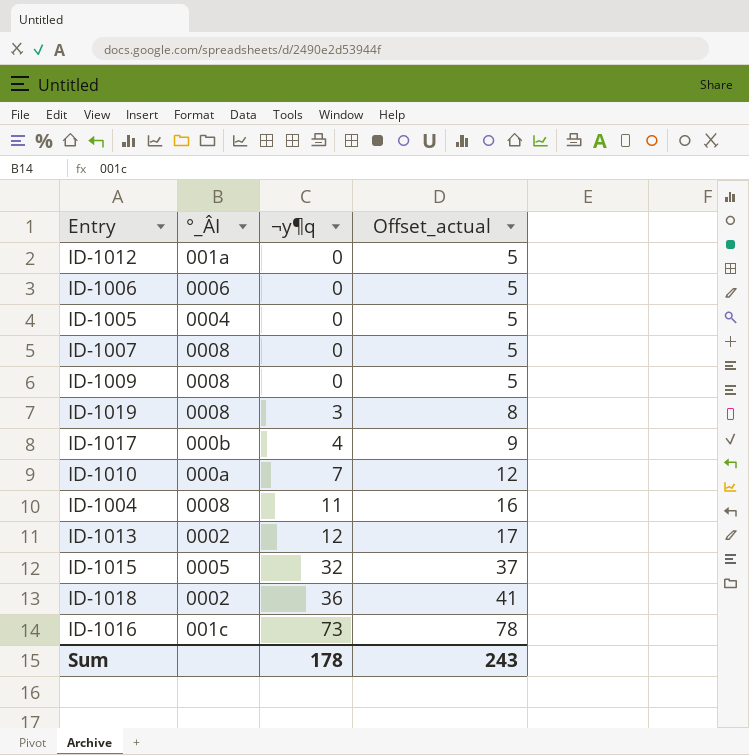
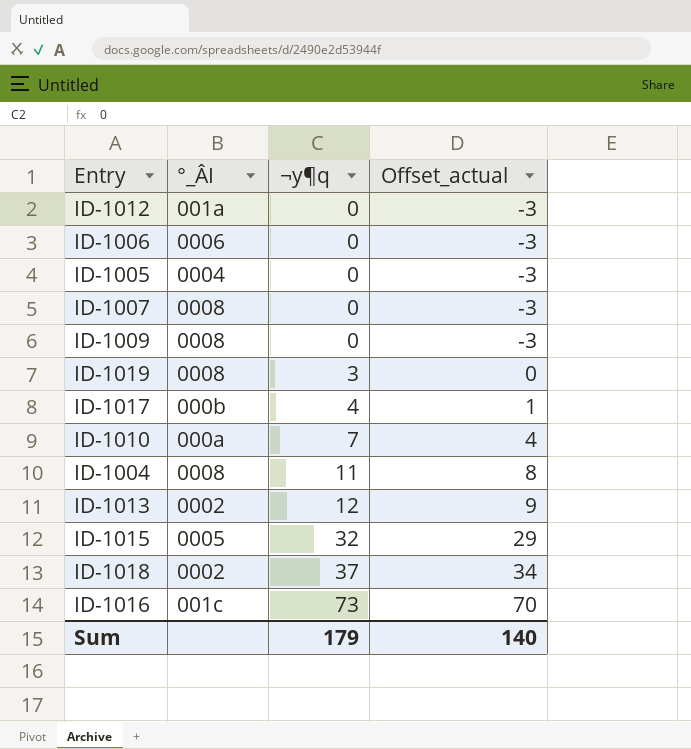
column Offset_actual | formula: [¬y¶q] + 5 -> [¬y¶q] - 3
ID-1018 | ¬y¶q: 36 -> 37
Sum | ¬y¶q: 178 -> 179
Sum | Offset_actual: 243 -> 140

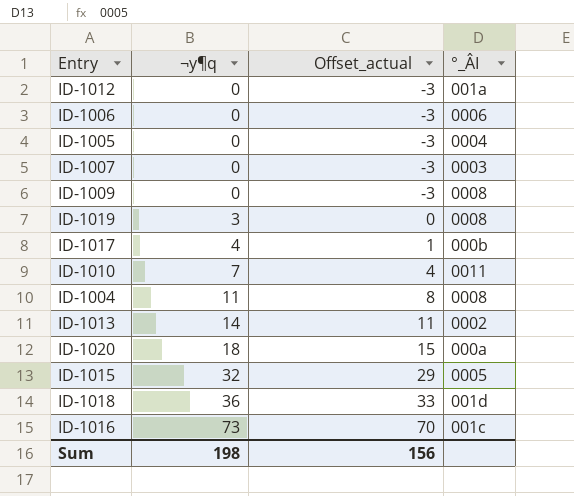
column °_ÂI | position: 2 -> 4
ID-1007 | °_ÂI: 0008 -> 0003
ID-1010 | °_ÂI: 000a -> 0011
ID-1013 | ¬y¶q: 12 -> 14
ID-1013 | Offset_actual: 9 -> 11
row ID-1020: none -> 18 | 15 | 000a
ID-1018 | ¬y¶q: 37 -> 36
ID-1018 | Offset_actual: 34 -> 33
ID-1018 | °_ÂI: 0002 -> 001d
Sum | ¬y¶q: 179 -> 198
Sum | Offset_actual: 140 -> 156

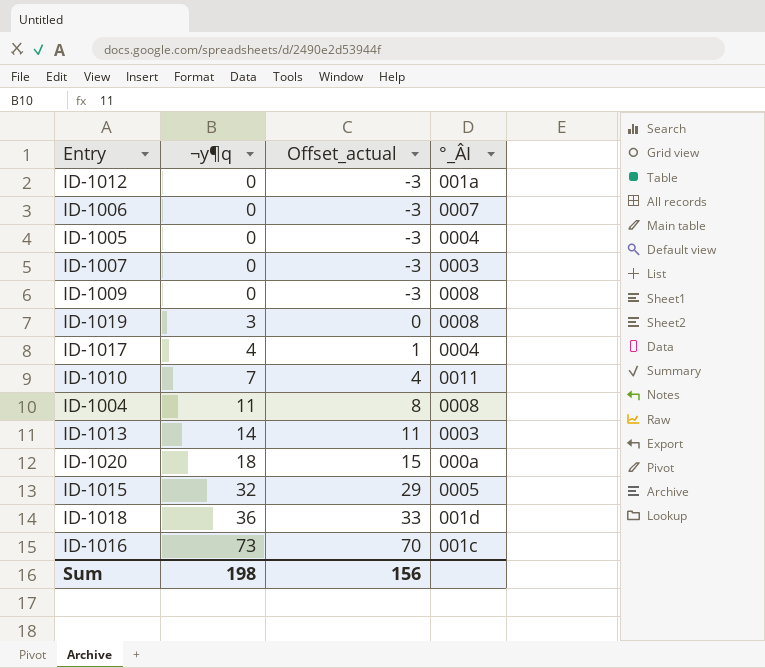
ID-1006 | °_ÂI: 0006 -> 0007
ID-1017 | °_ÂI: 000b -> 0004
ID-1013 | °_ÂI: 0002 -> 0003

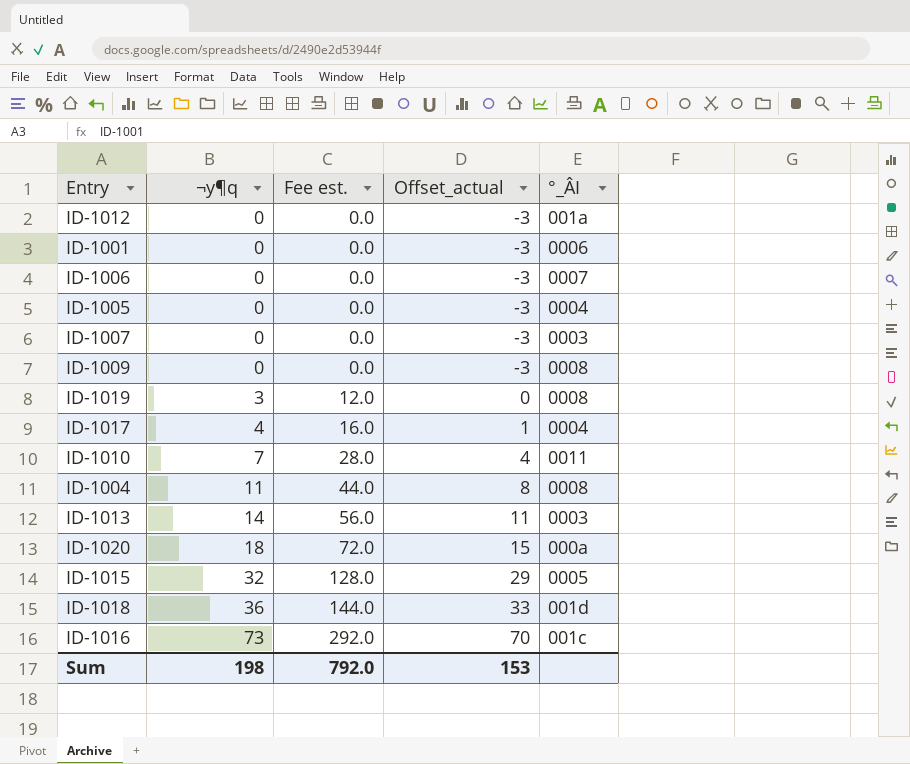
column Fee est. | formula: none -> [¬y¶q] * 4
row ID-1001: none -> 0 | 0.0 | -3 | 0006
Sum | Offset_actual: 156 -> 153

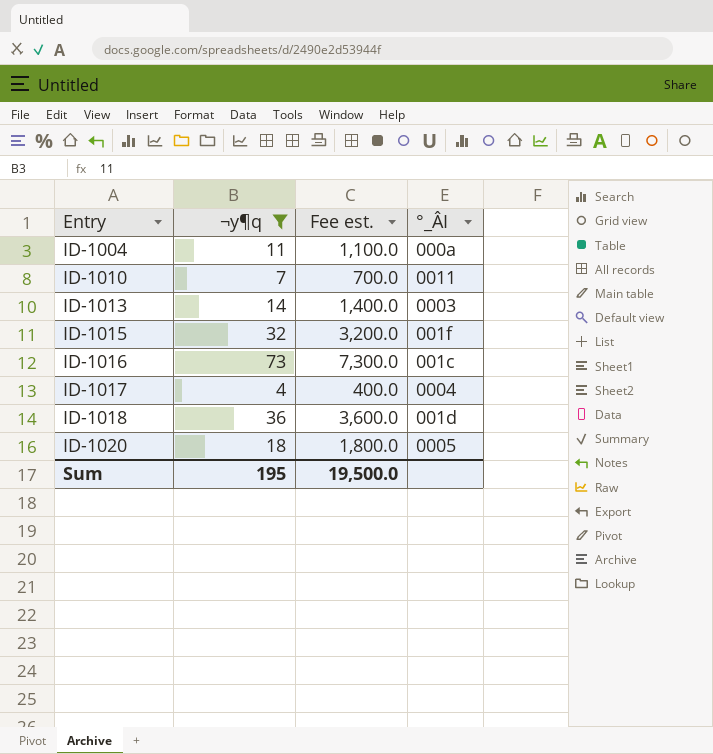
filter: none -> ¬y¶q >= 4
row order: ¬y¶q ascending -> Entry ascending
column Offset_actual | formula: [¬y¶q] - 3 -> none
column Fee est. | formula: [¬y¶q] * 4 -> [¬y¶q] * 100
ID-1004 | °_ÂI: 0008 -> 000a
ID-1015 | °_ÂI: 0005 -> 001f
ID-1020 | °_ÂI: 000a -> 0005
Sum | ¬y¶q: 198 -> 195
Sum | Fee est.: 792.0 -> 19,500.0

